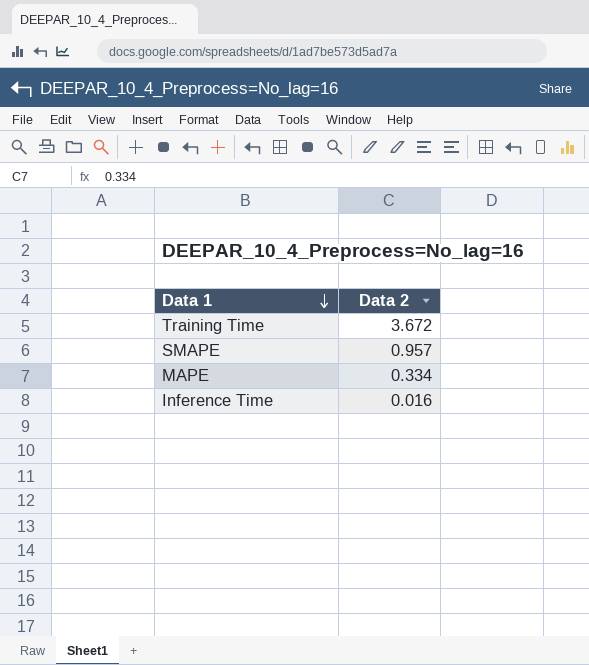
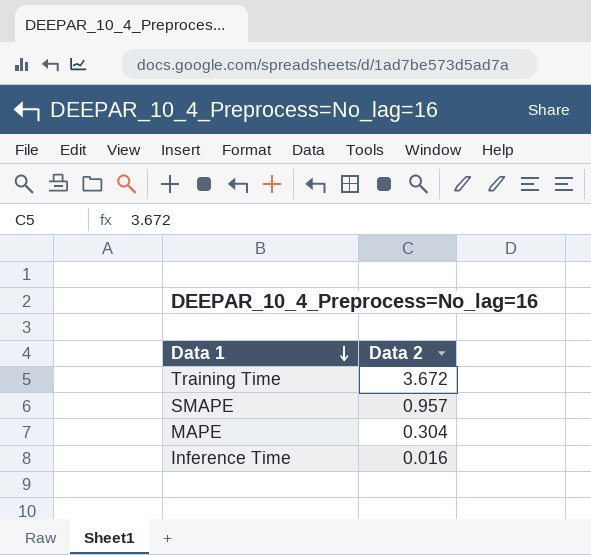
MAPE | Data 2: 0.334 -> 0.304

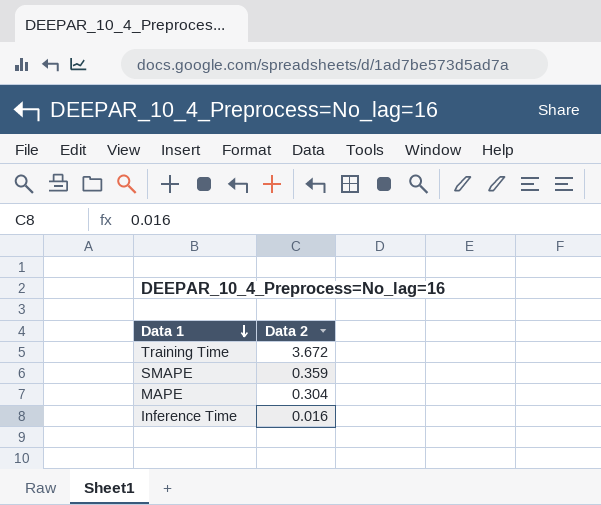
SMAPE | Data 2: 0.957 -> 0.359

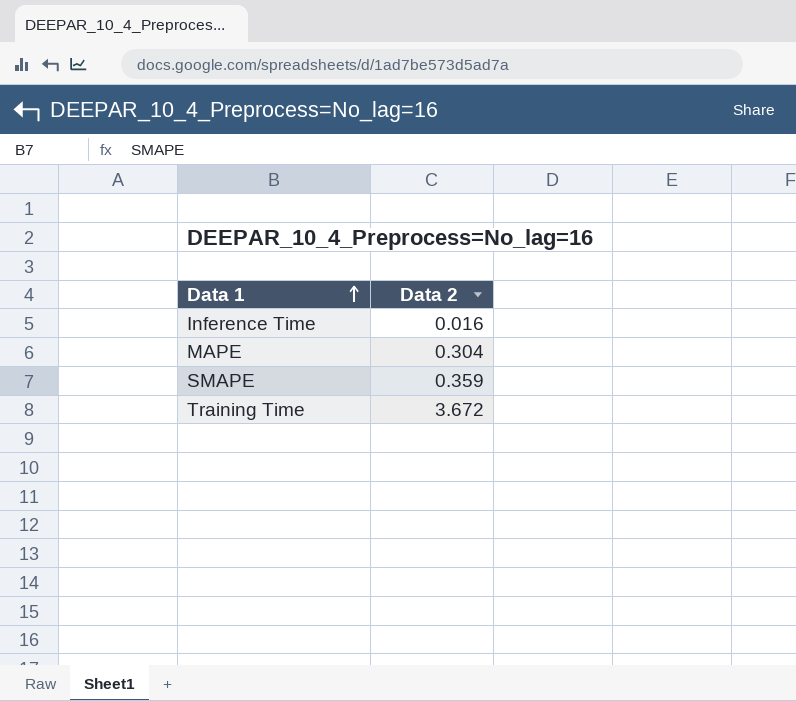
row order: Data 1 descending -> Data 1 ascending

